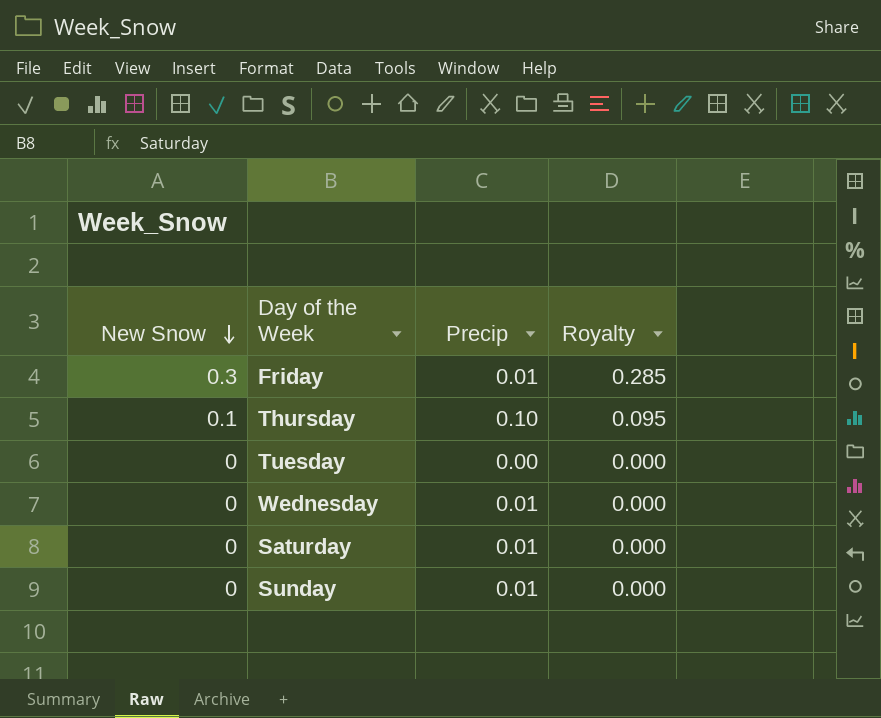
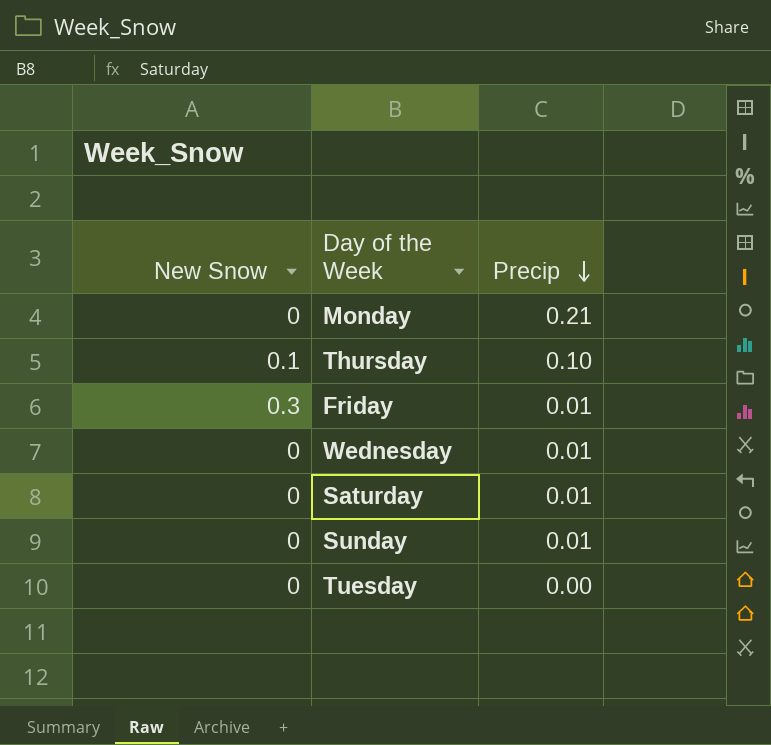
row order: New Snow descending -> Precip descending
column Royalty | formula: [New Snow] * 0.95 -> none
row Monday: none -> 0 | 0.21

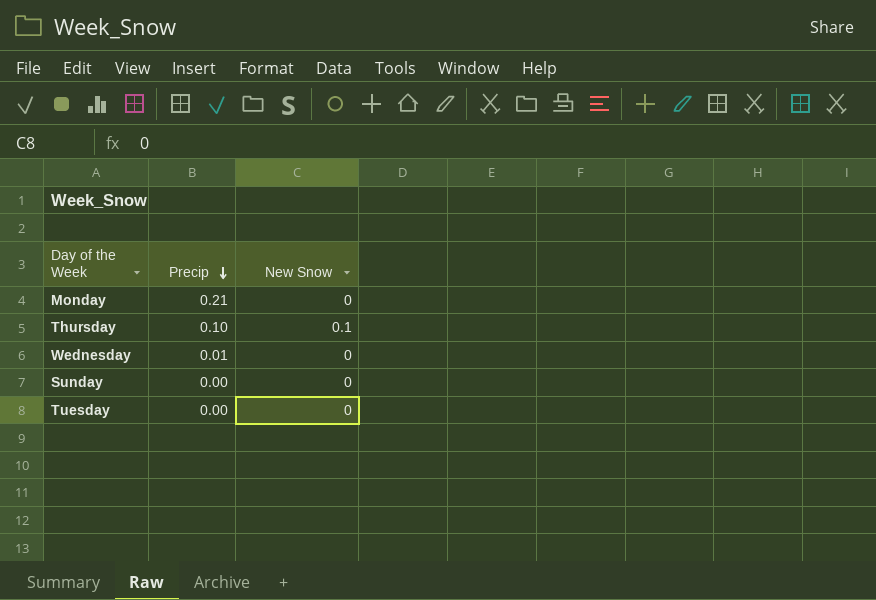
column New Snow | position: 1 -> 3
row Friday: 0.3 | 0.01 -> none
row Saturday: 0 | 0.01 -> none
Sunday | Precip: 0.01 -> 0.00

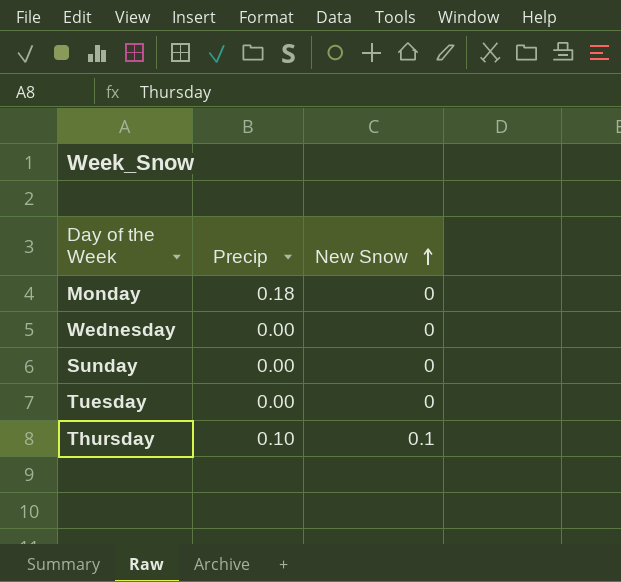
row order: Precip descending -> New Snow ascending
Monday | Precip: 0.21 -> 0.18
Wednesday | Precip: 0.01 -> 0.00

